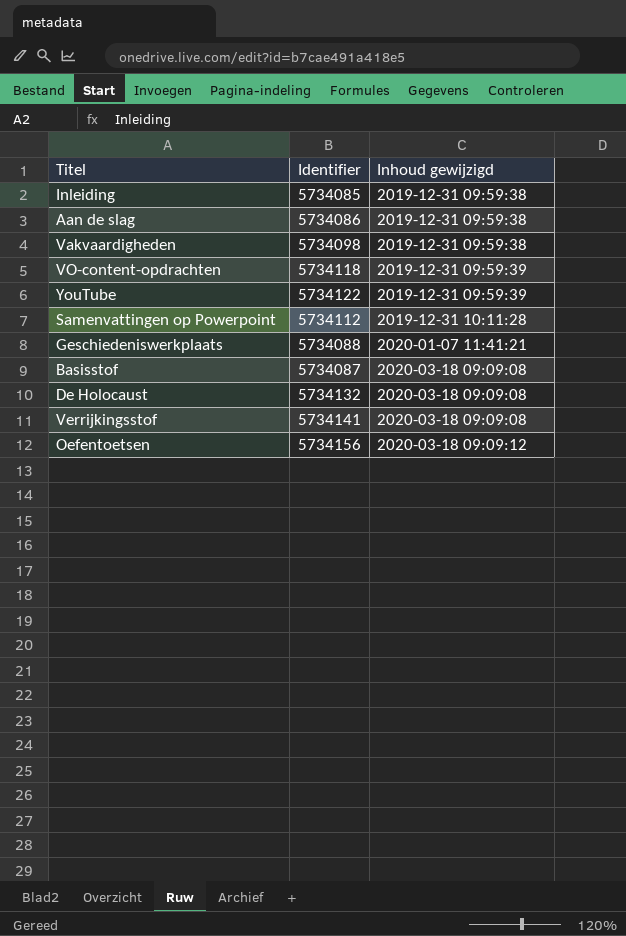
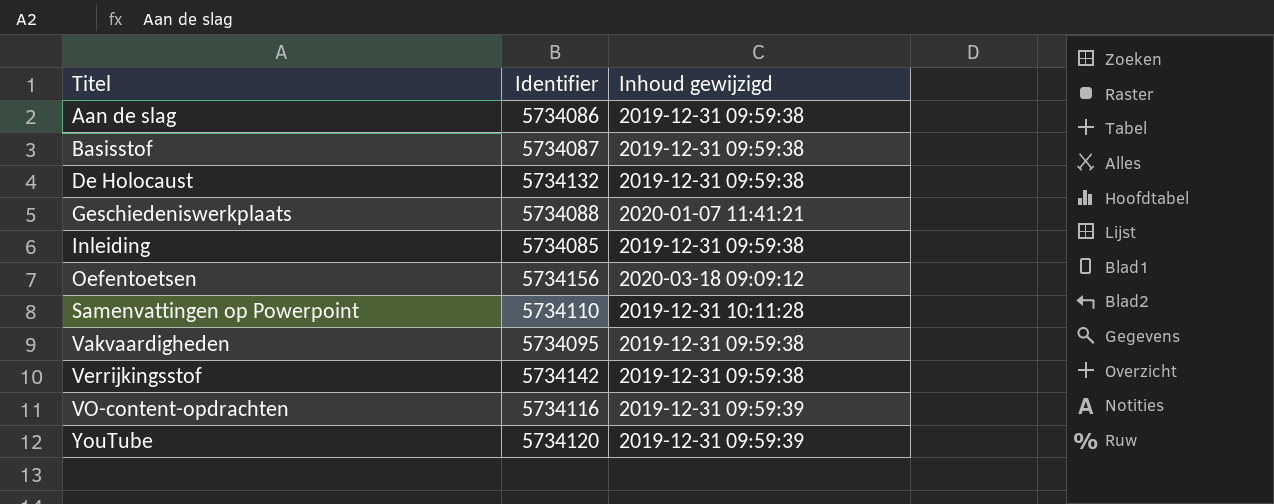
row order: Inhoud gewijzigd ascending -> Titel ascending
Basisstof | Inhoud gewijzigd: 2020-03-18 09:09:08 -> 2019-12-31 09:59:38
De Holocaust | Inhoud gewijzigd: 2020-03-18 09:09:08 -> 2019-12-31 09:59:38
Samenvattingen op Powerpoint | Identifier: 5734112 -> 5734110
Vakvaardigheden | Identifier: 5734098 -> 5734095
Verrijkingsstof | Identifier: 5734141 -> 5734142
Verrijkingsstof | Inhoud gewijzigd: 2020-03-18 09:09:08 -> 2019-12-31 09:59:38
VO-content-opdrachten | Identifier: 5734118 -> 5734116
YouTube | Identifier: 5734122 -> 5734120

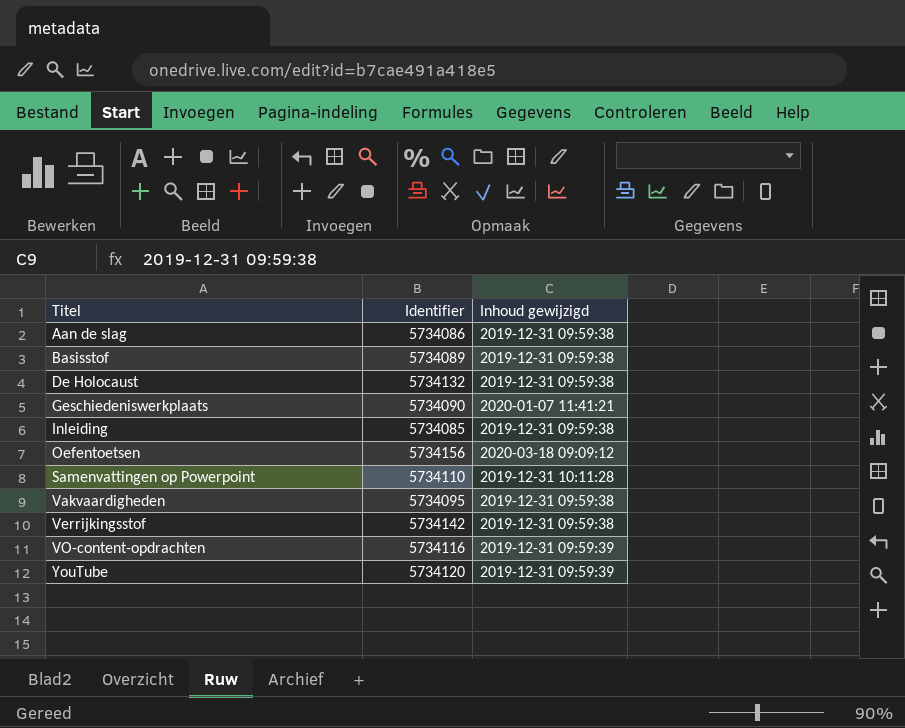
Basisstof | Identifier: 5734087 -> 5734089
Geschiedeniswerkplaats | Identifier: 5734088 -> 5734090

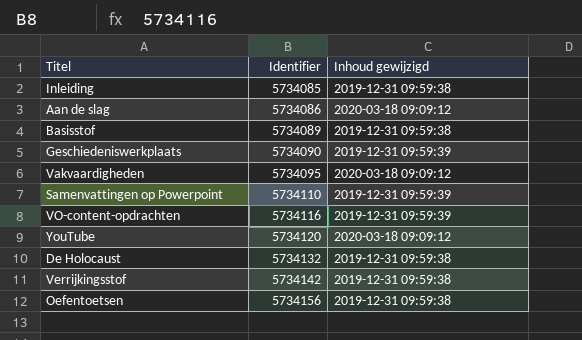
row order: Titel ascending -> Identifier ascending
Aan de slag | Inhoud gewijzigd: 2019-12-31 09:59:38 -> 2020-03-18 09:09:12
Geschiedeniswerkplaats | Inhoud gewijzigd: 2020-01-07 11:41:21 -> 2019-12-31 09:59:39
Vakvaardigheden | Inhoud gewijzigd: 2019-12-31 09:59:38 -> 2020-03-18 09:09:12
Samenvattingen op Powerpoint | Inhoud gewijzigd: 2019-12-31 10:11:28 -> 2019-12-31 09:59:39
YouTube | Inhoud gewijzigd: 2019-12-31 09:59:39 -> 2020-03-18 09:09:12
Oefentoetsen | Inhoud gewijzigd: 2020-03-18 09:09:12 -> 2019-12-31 09:59:38

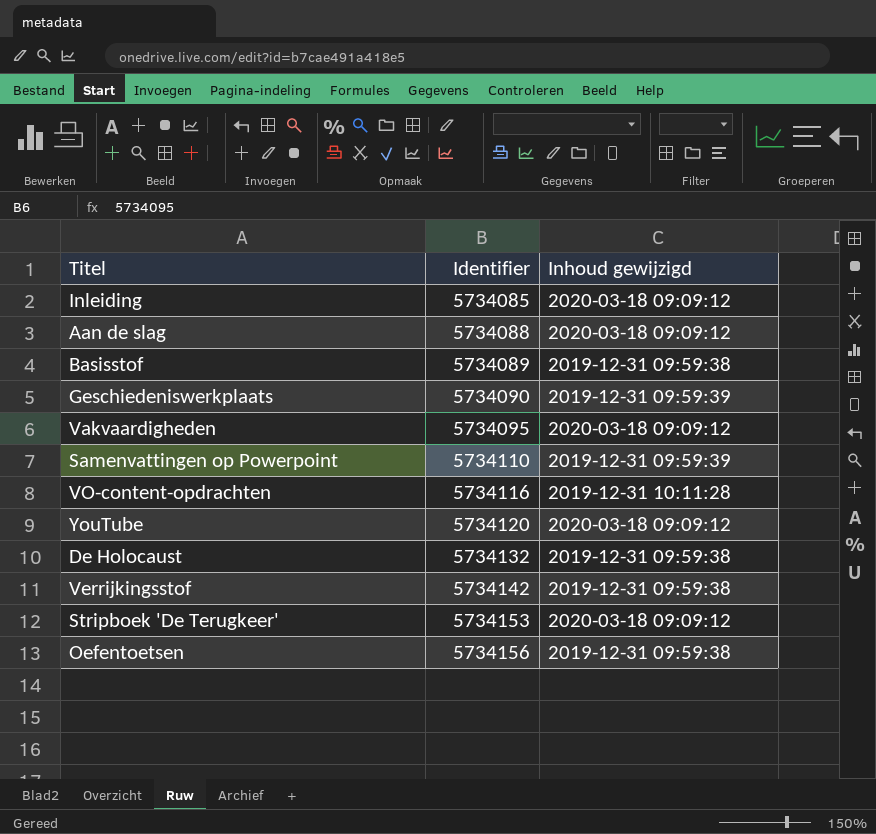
Inleiding | Inhoud gewijzigd: 2019-12-31 09:59:38 -> 2020-03-18 09:09:12
Aan de slag | Identifier: 5734086 -> 5734088
VO-content-opdrachten | Inhoud gewijzigd: 2019-12-31 09:59:39 -> 2019-12-31 10:11:28
row Stripboek 'De Terugkeer': none -> 5734153 | 2020-03-18 09:09:12

